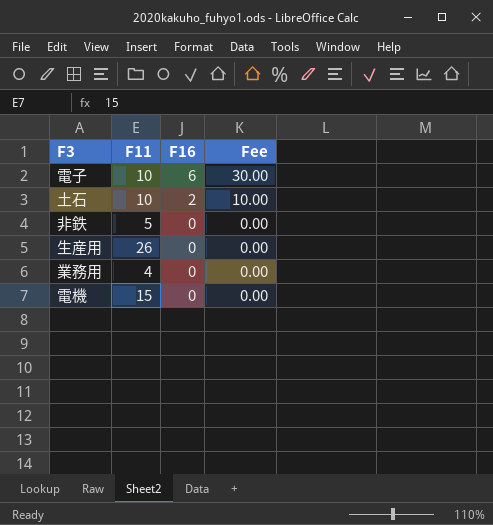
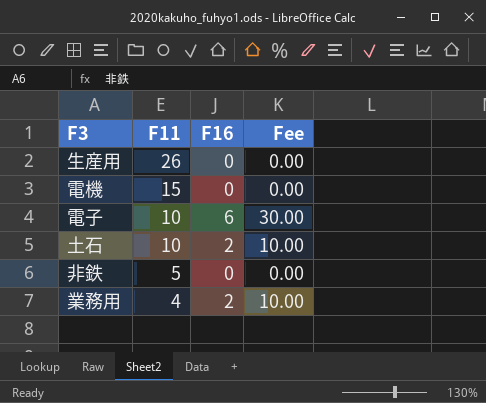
row order: F16 descending -> F11 descending
業務用 | F16: 0 -> 2
業務用 | Fee: 0.00 -> 10.00

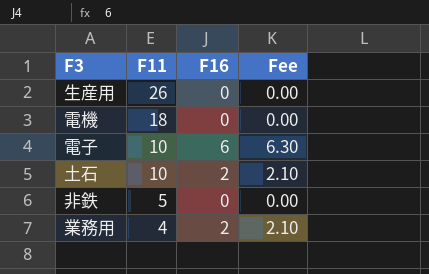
column Fee | formula: [F16] * 5 -> [F16] * 1.05
電機 | F11: 15 -> 18

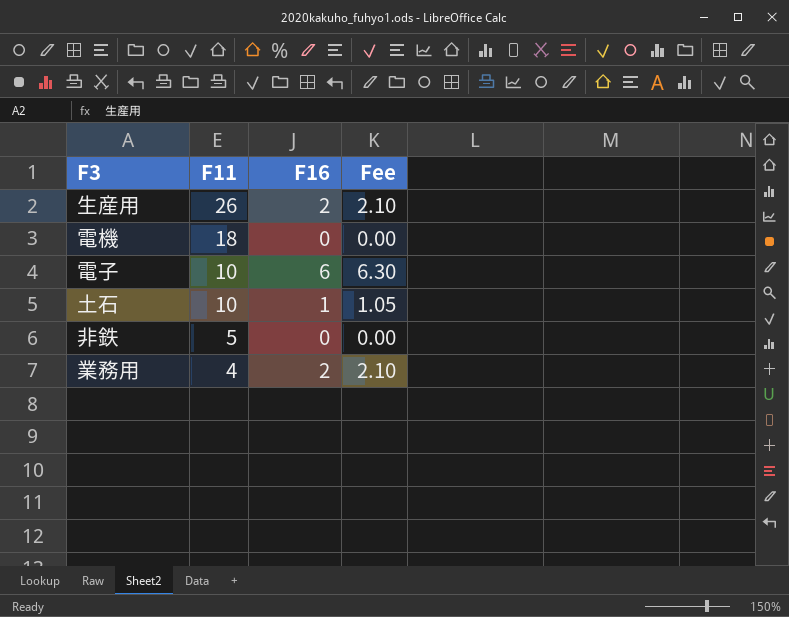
生産用 | F16: 0 -> 2
生産用 | Fee: 0.00 -> 2.10
土石 | F16: 2 -> 1
土石 | Fee: 2.10 -> 1.05

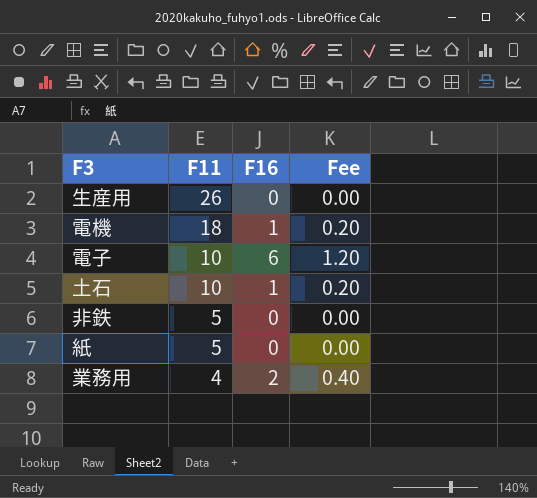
column Fee | formula: [F16] * 1.05 -> [F16] * 0.2
生産用 | F16: 2 -> 0
電機 | F16: 0 -> 1
row 紙: none -> 5 | 0 | 0.00

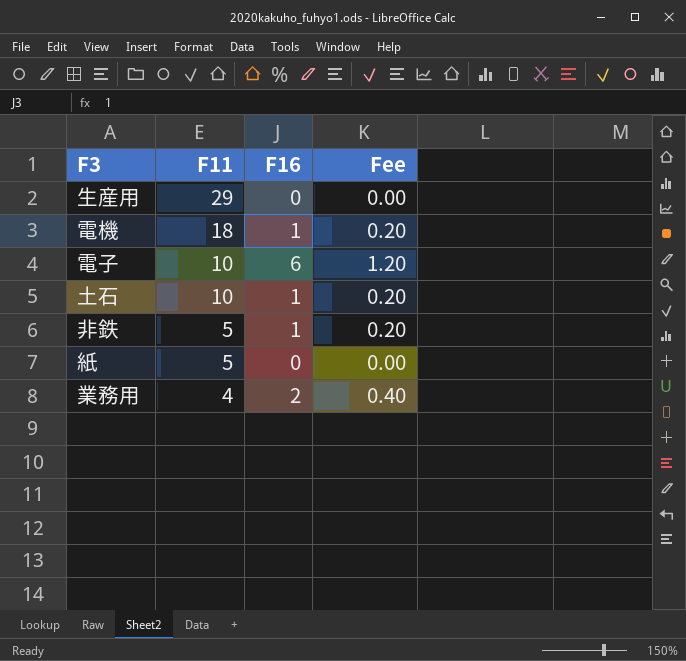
生産用 | F11: 26 -> 29
非鉄 | F16: 0 -> 1
非鉄 | Fee: 0.00 -> 0.20

